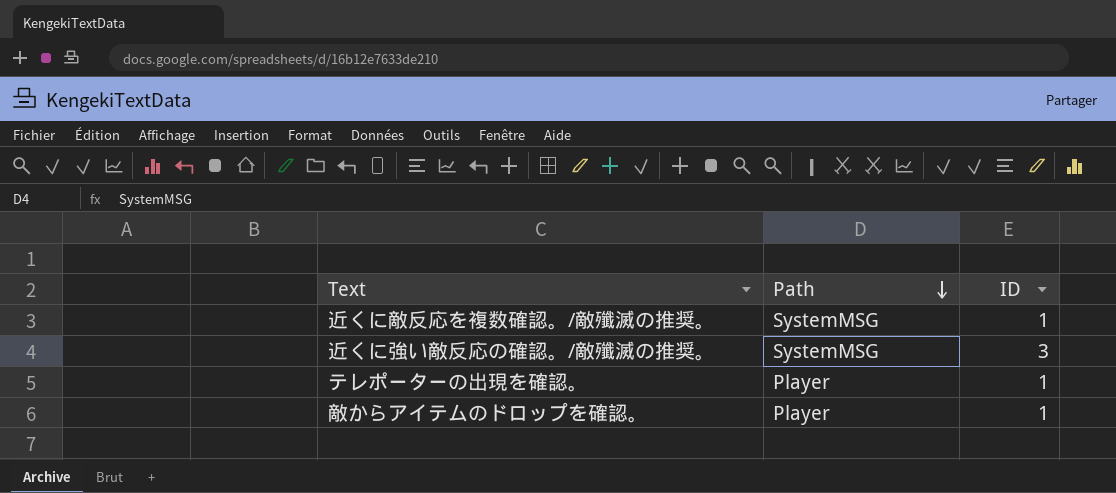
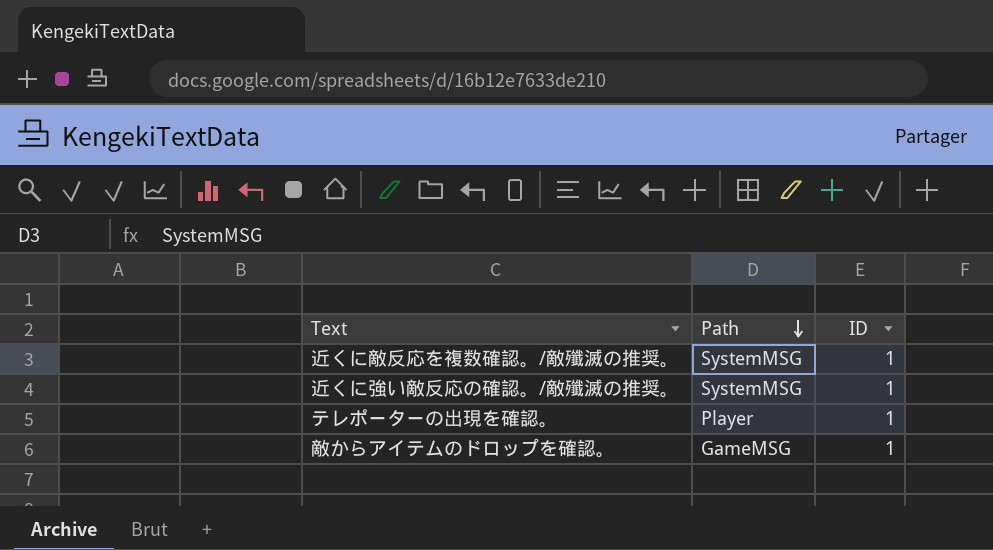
近くに強い敵反応の確認。/敵殲滅の推奨。 | ID: 3 -> 1
敵からアイテムのドロップを確認。 | Path: Player -> GameMSG

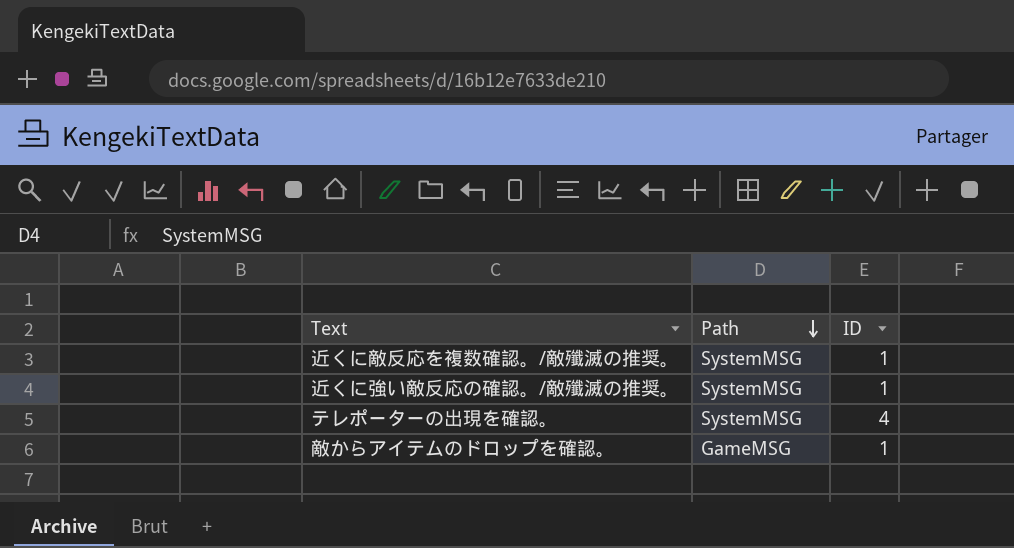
テレポーターの出現を確認。 | Path: Player -> SystemMSG
テレポーターの出現を確認。 | ID: 1 -> 4

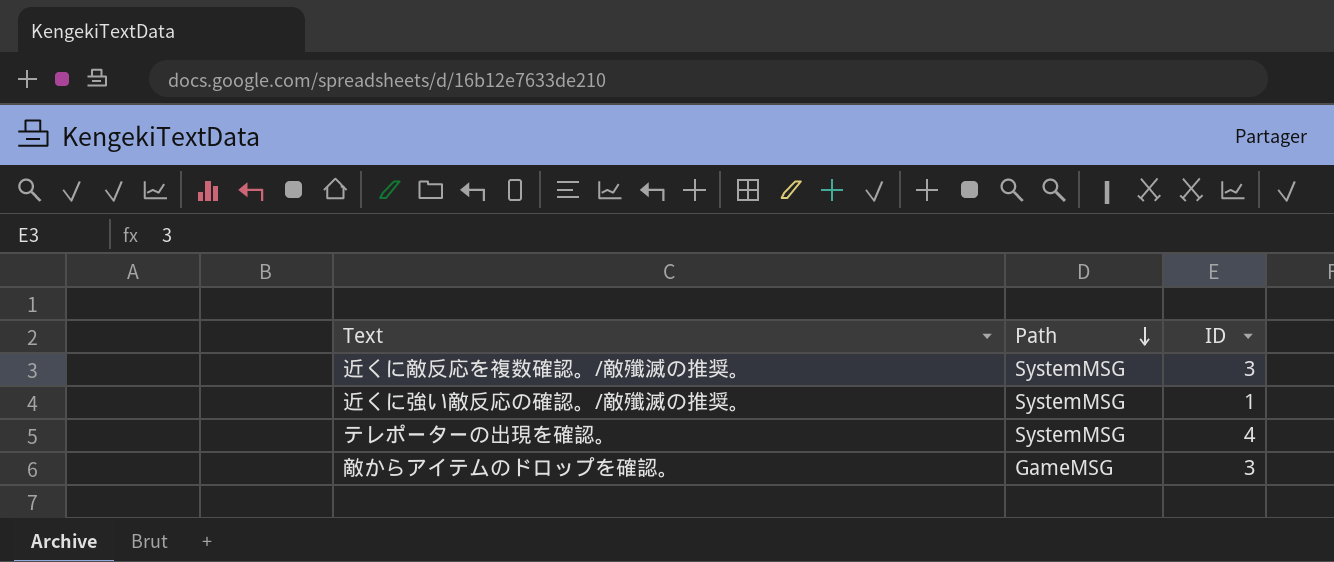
近くに敵反応を複数確認。/敵殲滅の推奨。 | ID: 1 -> 3
敵からアイテムのドロップを確認。 | ID: 1 -> 3

